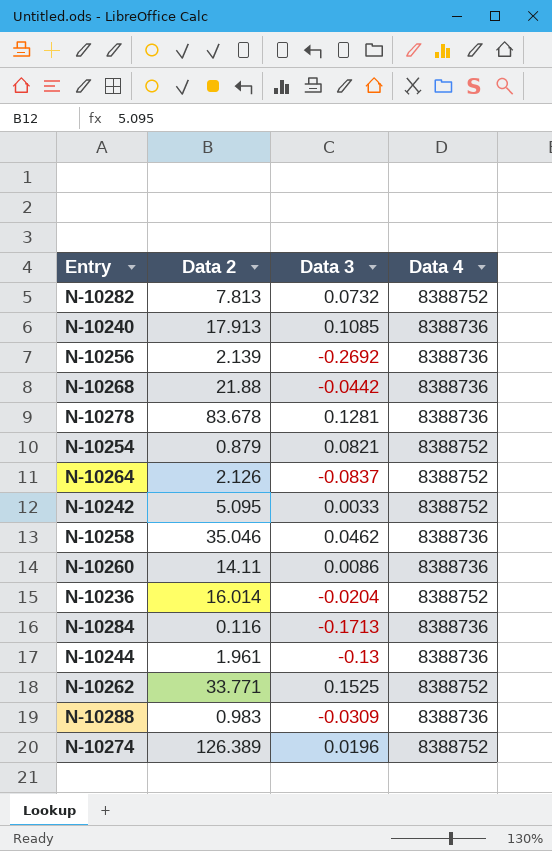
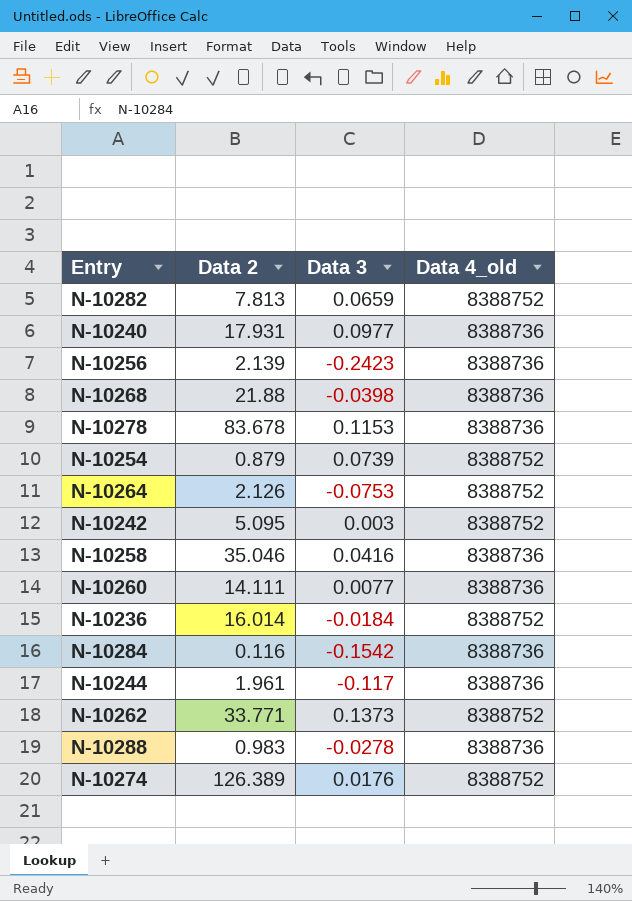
column name: Data 4 -> Data 4_old
N-10282 | Data 3: 0.0732 -> 0.0659
N-10240 | Data 2: 17.913 -> 17.931
N-10240 | Data 3: 0.1085 -> 0.0977
N-10256 | Data 3: -0.2692 -> -0.2423
N-10268 | Data 3: -0.0442 -> -0.0398
N-10278 | Data 3: 0.1281 -> 0.1153
N-10254 | Data 3: 0.0821 -> 0.0739
N-10264 | Data 3: -0.0837 -> -0.0753
N-10242 | Data 3: 0.0033 -> 0.003
N-10258 | Data 3: 0.0462 -> 0.0416
N-10260 | Data 2: 14.11 -> 14.111
N-10260 | Data 3: 0.0086 -> 0.0077
N-10236 | Data 3: -0.0204 -> -0.0184
N-10284 | Data 3: -0.1713 -> -0.1542
N-10244 | Data 3: -0.13 -> -0.117
N-10262 | Data 3: 0.1525 -> 0.1373
N-10288 | Data 3: -0.0309 -> -0.0278
N-10274 | Data 3: 0.0196 -> 0.0176

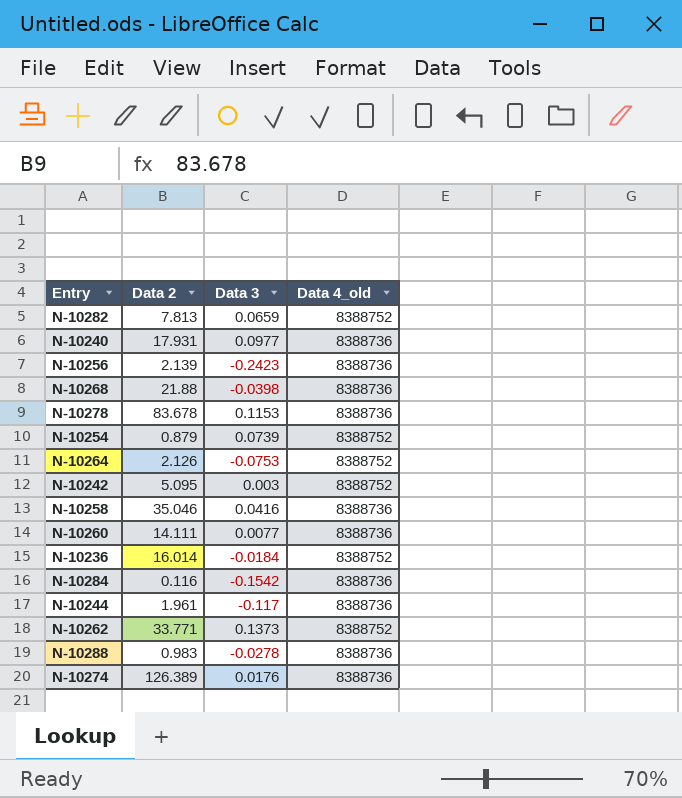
N-10274 | Data 4_old: 8388752 -> 8388736

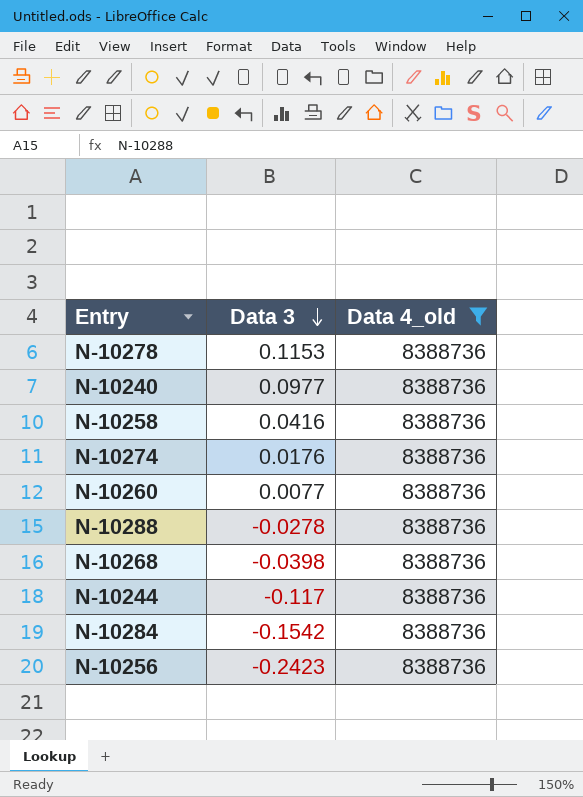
filter: none -> Data 4_old = 8388736
row order: none -> Data 3 descending
column Data 2 | position: 2 -> none

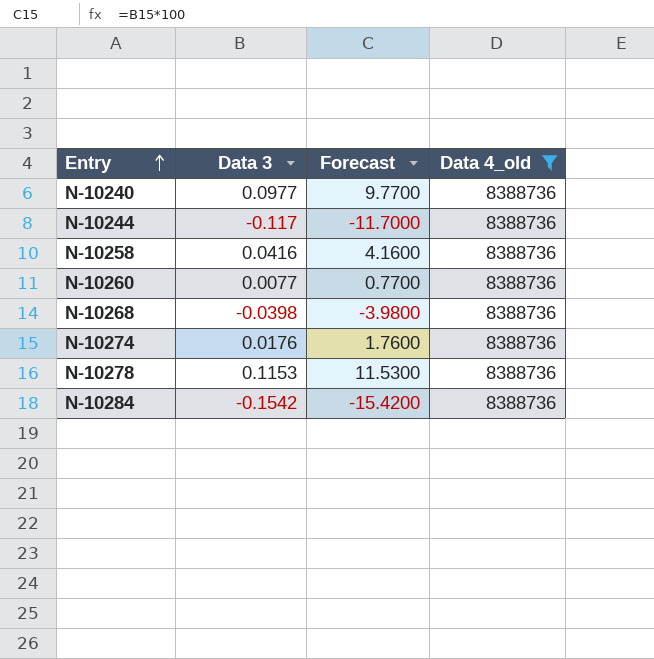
row order: Data 3 descending -> Entry ascending
column Forecast | formula: none -> [Data 3] * 100
row N-10288: -0.0278 | 8388736 -> none
row N-10256: -0.2423 | 8388736 -> none

